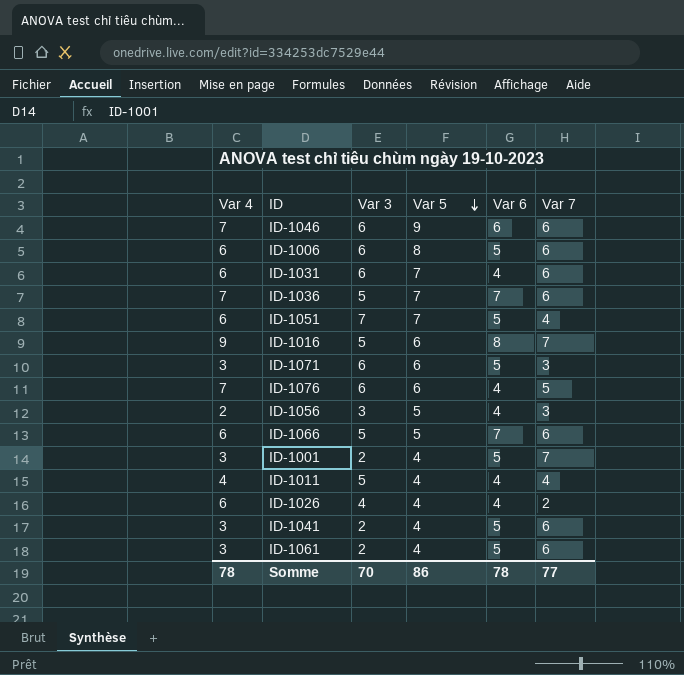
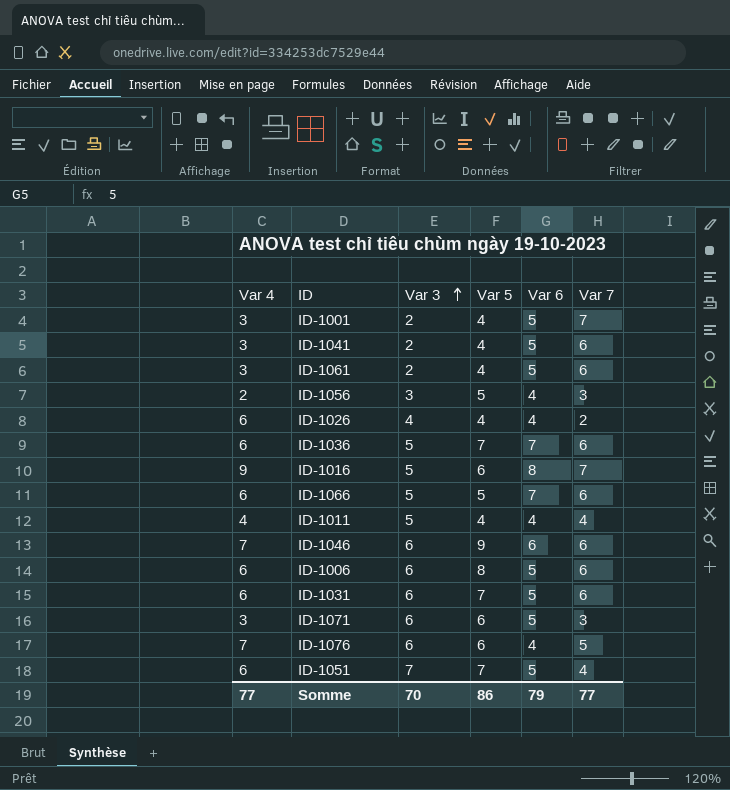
row order: Var 5 descending -> Var 3 ascending
ID-1036 | Var 4: 7 -> 6
ID-1031 | Var 6: 4 -> 5
Somme | Var 4: 78 -> 77
Somme | Var 6: 78 -> 79

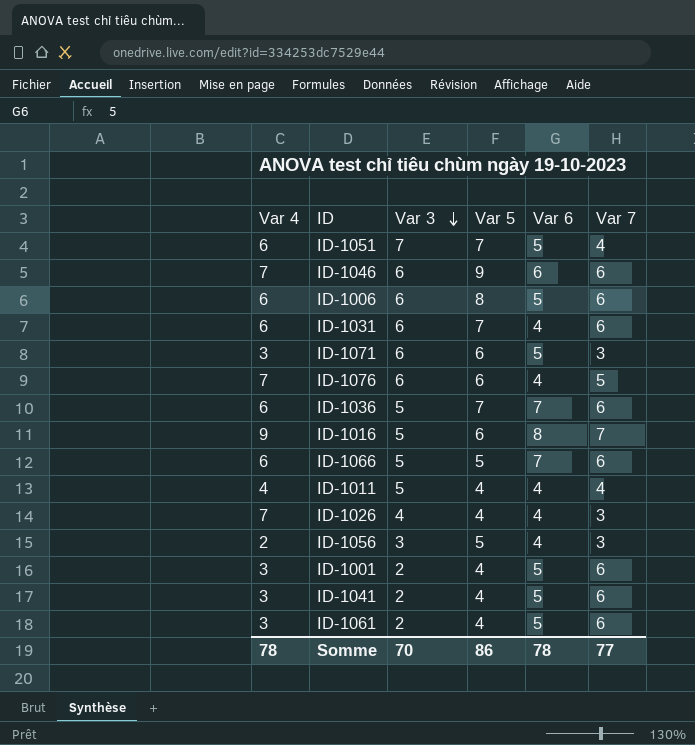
row order: Var 3 ascending -> Var 3 descending
ID-1031 | Var 6: 5 -> 4
ID-1026 | Var 4: 6 -> 7
ID-1026 | Var 7: 2 -> 3
ID-1001 | Var 7: 7 -> 6
Somme | Var 4: 77 -> 78
Somme | Var 6: 79 -> 78

